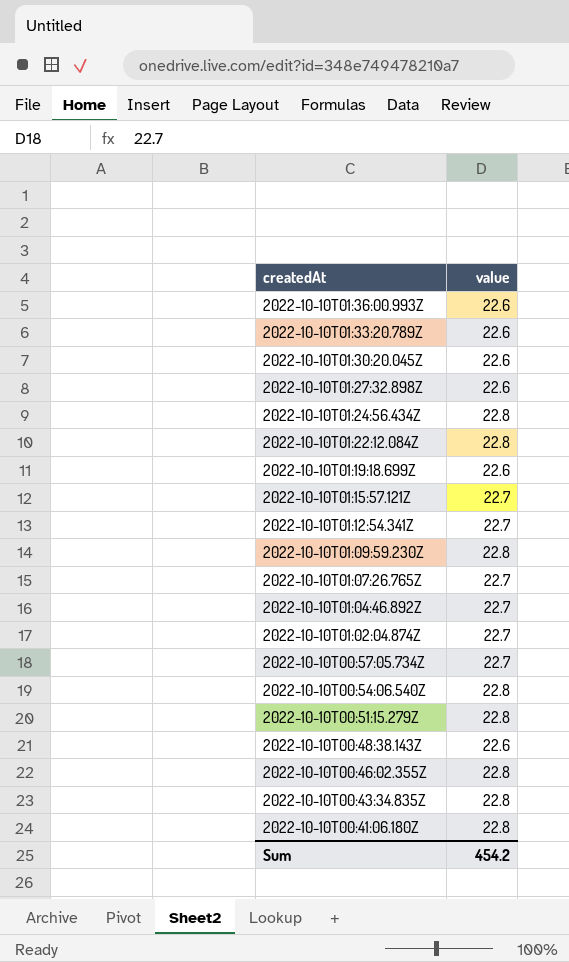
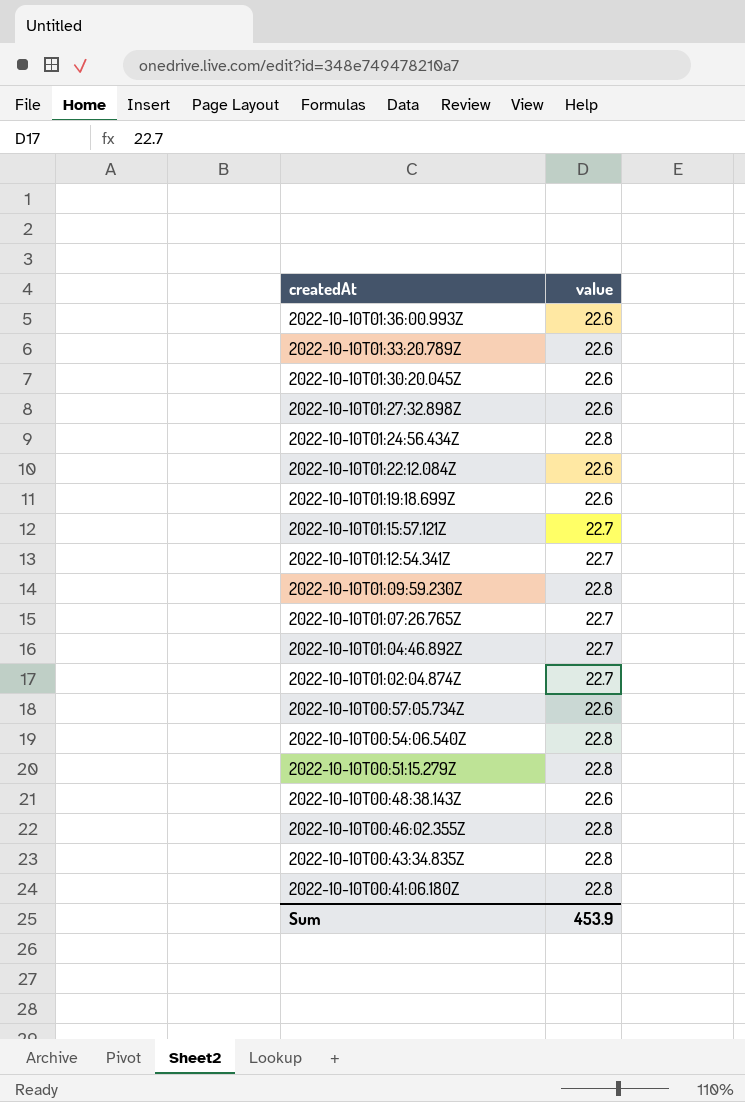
2022-10-10T01:22:12.084Z | value: 22.8 -> 22.6
2022-10-10T00:57:05.734Z | value: 22.7 -> 22.6
Sum | value: 454.2 -> 453.9

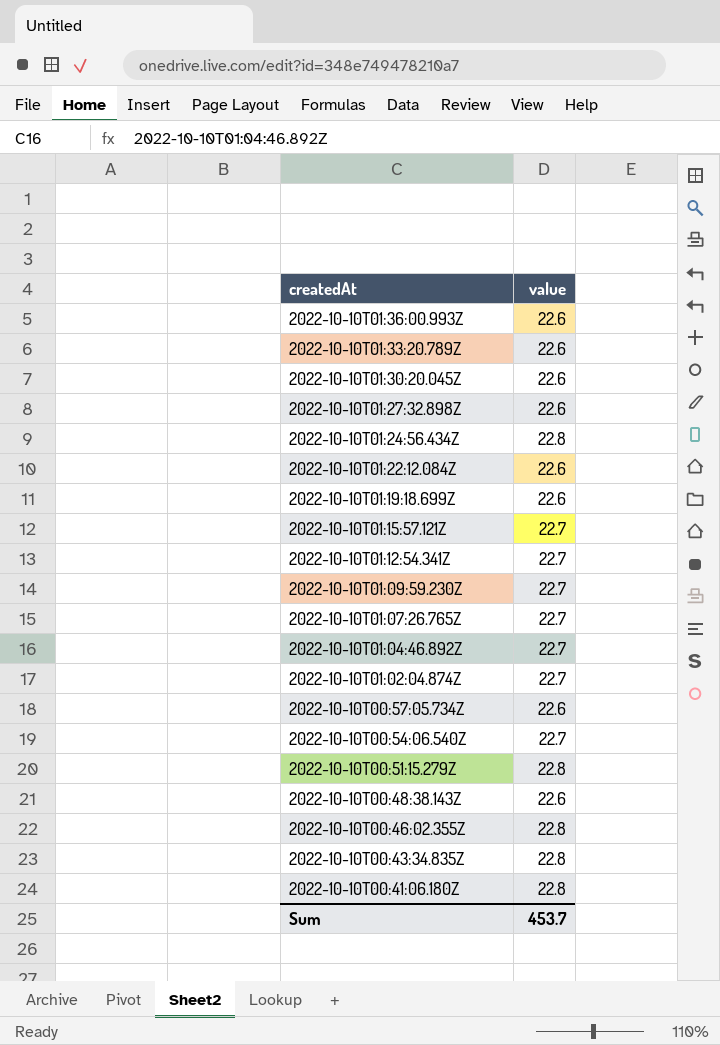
2022-10-10T01:09:59.230Z | value: 22.8 -> 22.7
2022-10-10T00:54:06.540Z | value: 22.8 -> 22.7
Sum | value: 453.9 -> 453.7

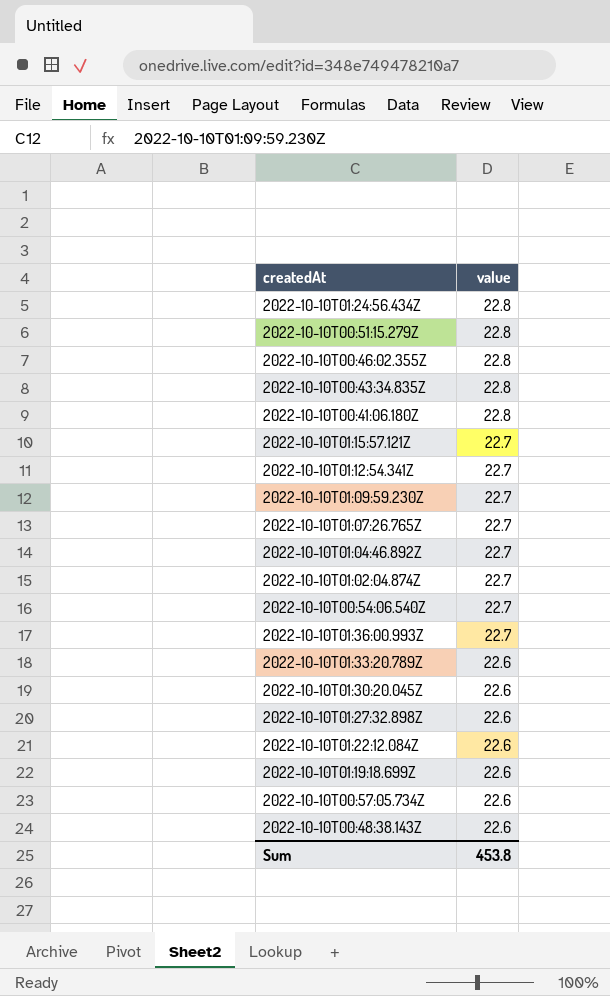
row order: createdAt descending -> value descending
2022-10-10T01:36:00.993Z | value: 22.6 -> 22.7
Sum | value: 453.7 -> 453.8

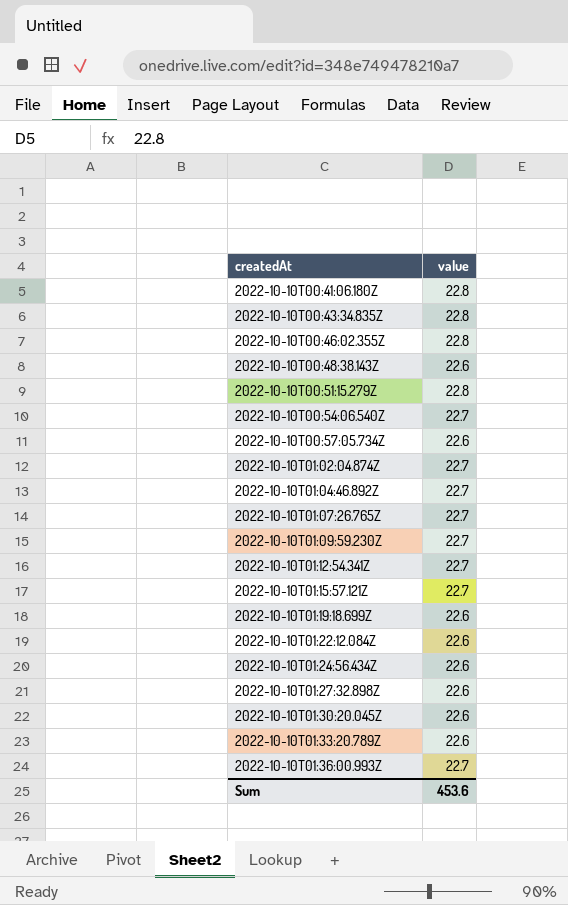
row order: value descending -> createdAt ascending
2022-10-10T01:24:56.434Z | value: 22.8 -> 22.6
Sum | value: 453.8 -> 453.6

